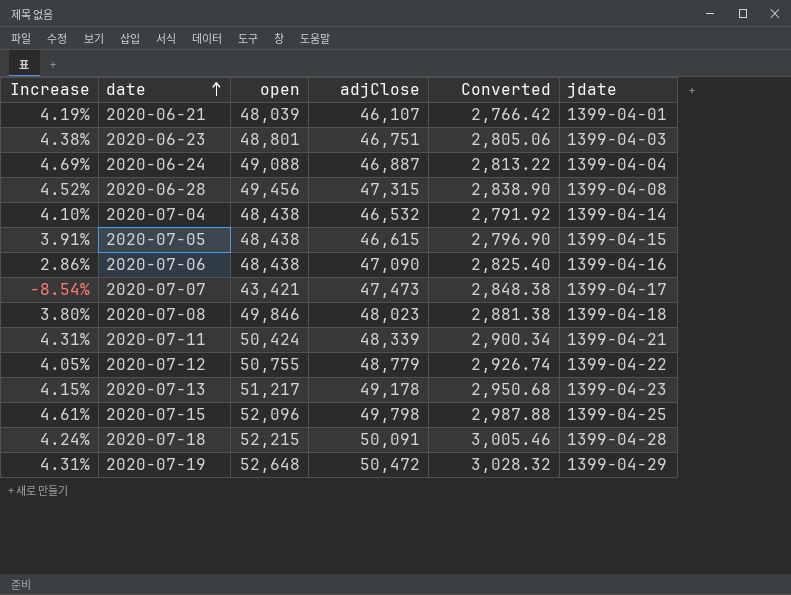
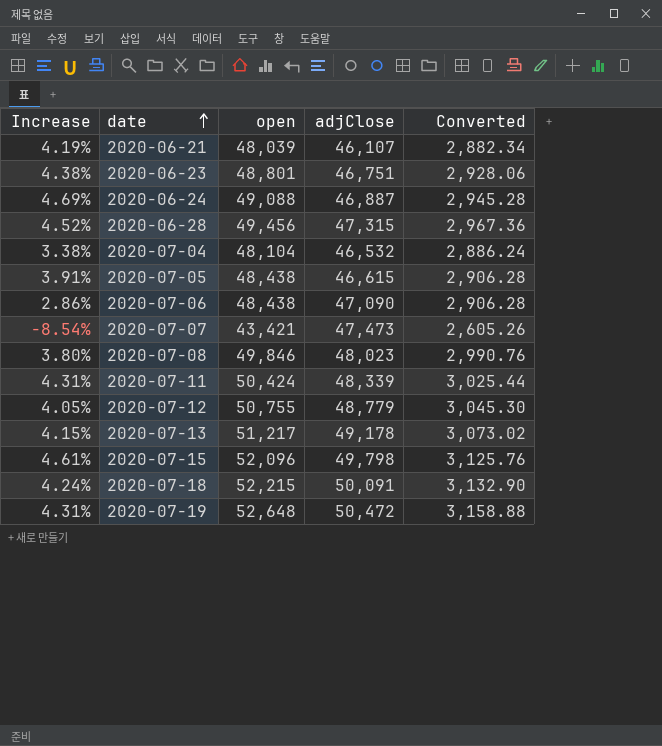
column jdate | position: 6 -> none
column Converted | formula: [adjClose] * 0.06 -> [open] * 0.06
2020-07-04 | Increase: 4.10% -> 3.38%
2020-07-04 | open: 48,438 -> 48,104

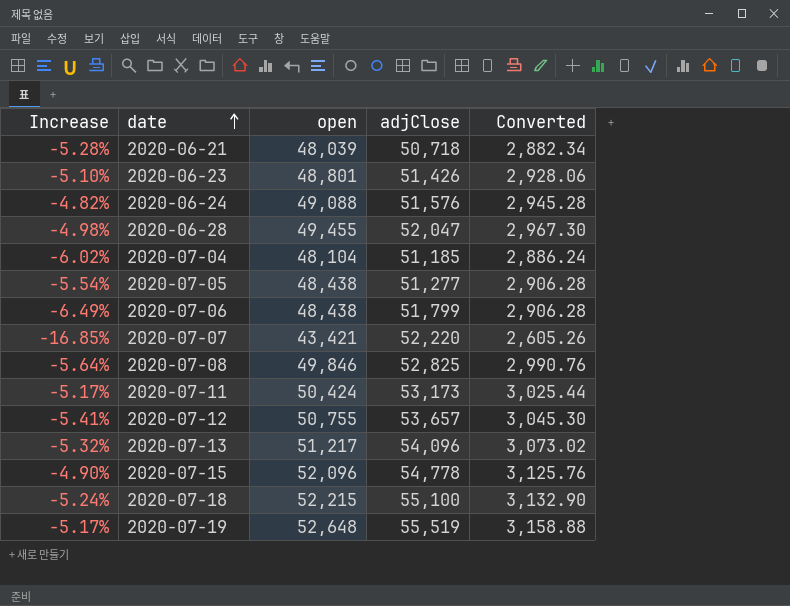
2020-06-21 | Increase: 4.19% -> -5.28%
2020-06-21 | adjClose: 46,107 -> 50,718
2020-06-23 | Increase: 4.38% -> -5.10%
2020-06-23 | adjClose: 46,751 -> 51,426
2020-06-24 | Increase: 4.69% -> -4.82%
2020-06-24 | adjClose: 46,887 -> 51,576
2020-06-28 | Increase: 4.52% -> -4.98%
2020-06-28 | open: 49,456 -> 49,455
2020-06-28 | adjClose: 47,315 -> 52,047
2020-06-28 | Converted: 2,967.36 -> 2,967.30
2020-07-04 | Increase: 3.38% -> -6.02%
2020-07-04 | adjClose: 46,532 -> 51,185
2020-07-05 | Increase: 3.91% -> -5.54%
2020-07-05 | adjClose: 46,615 -> 51,277
2020-07-06 | Increase: 2.86% -> -6.49%
2020-07-06 | adjClose: 47,090 -> 51,799
2020-07-07 | Increase: -8.54% -> -16.85%
2020-07-07 | adjClose: 47,473 -> 52,220
2020-07-08 | Increase: 3.80% -> -5.64%
2020-07-08 | adjClose: 48,023 -> 52,825
2020-07-11 | Increase: 4.31% -> -5.17%
2020-07-11 | adjClose: 48,339 -> 53,173
2020-07-12 | Increase: 4.05% -> -5.41%
2020-07-12 | adjClose: 48,779 -> 53,657
2020-07-13 | Increase: 4.15% -> -5.32%
2020-07-13 | adjClose: 49,178 -> 54,096
2020-07-15 | Increase: 4.61% -> -4.90%
2020-07-15 | adjClose: 49,798 -> 54,778
2020-07-18 | Increase: 4.24% -> -5.24%
2020-07-18 | adjClose: 50,091 -> 55,100
2020-07-19 | Increase: 4.31% -> -5.17%
2020-07-19 | adjClose: 50,472 -> 55,519

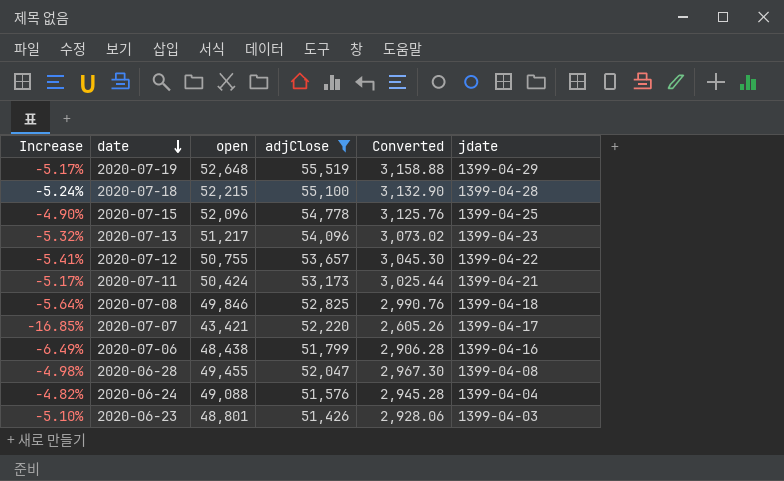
filter: none -> adjClose >= 51,426
row order: date ascending -> date descending
column jdate | position: none -> 6

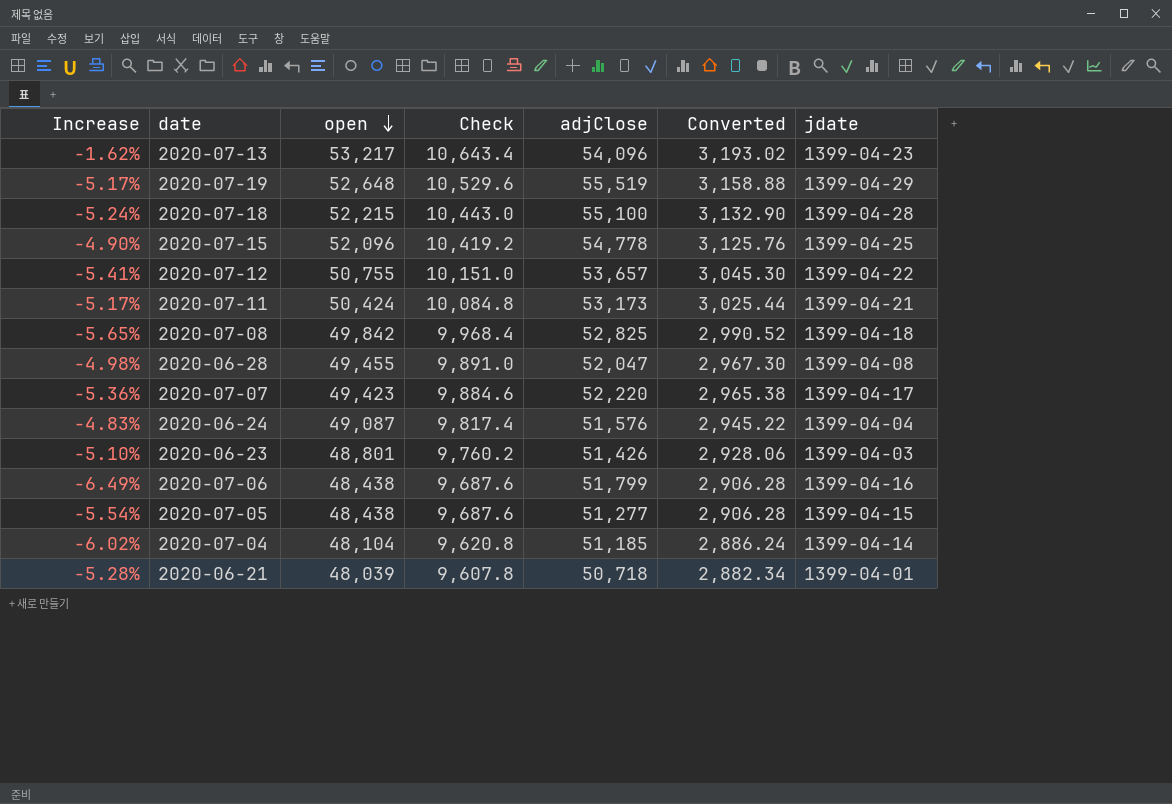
filter: adjClose >= 51,426 -> none
row order: date descending -> open descending
column Check | formula: none -> [open] * 0.2
2020-07-13 | Increase: -5.32% -> -1.62%
2020-07-13 | open: 51,217 -> 53,217
2020-07-13 | Converted: 3,073.02 -> 3,193.02
2020-07-08 | Increase: -5.64% -> -5.65%
2020-07-08 | open: 49,846 -> 49,842
2020-07-08 | Converted: 2,990.76 -> 2,990.52
2020-07-07 | Increase: -16.85% -> -5.36%
2020-07-07 | open: 43,421 -> 49,423
2020-07-07 | Converted: 2,605.26 -> 2,965.38
2020-06-24 | Increase: -4.82% -> -4.83%
2020-06-24 | open: 49,088 -> 49,087
2020-06-24 | Converted: 2,945.28 -> 2,945.22

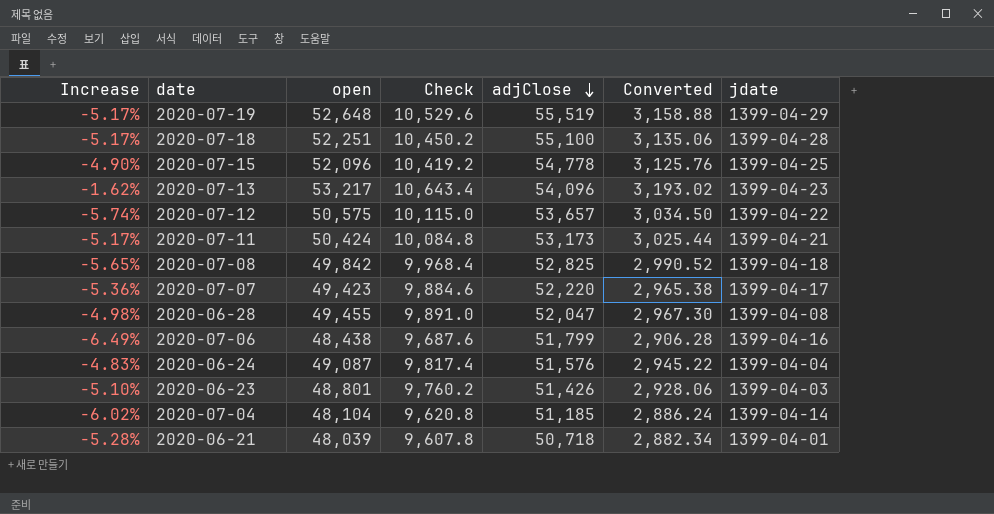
row order: open descending -> adjClose descending
row 2020-07-05: -5.54% | 48,438 | 9,687.6 | 51,277 | 2,906.28 | 1399-04-15 -> none
2020-07-18 | Increase: -5.24% -> -5.17%
2020-07-18 | open: 52,215 -> 52,251
2020-07-18 | Check: 10,443.0 -> 10,450.2
2020-07-18 | Converted: 3,132.90 -> 3,135.06
2020-07-12 | Increase: -5.41% -> -5.74%
2020-07-12 | open: 50,755 -> 50,575
2020-07-12 | Check: 10,151.0 -> 10,115.0
2020-07-12 | Converted: 3,045.30 -> 3,034.50

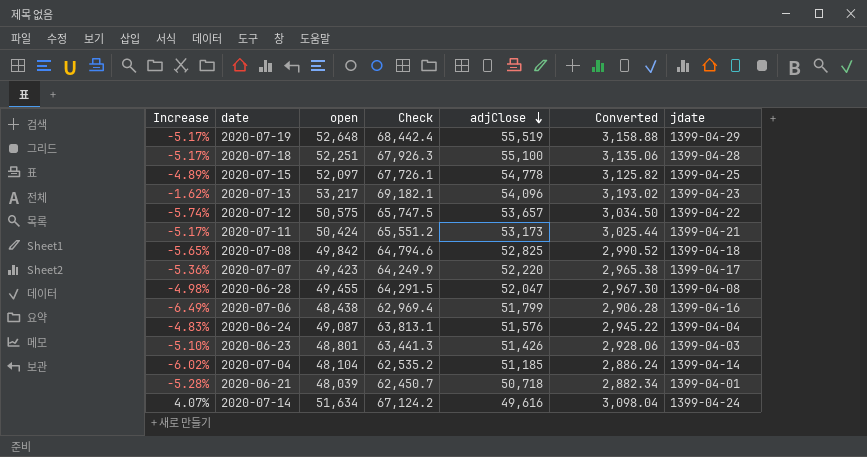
column Check | formula: [open] * 0.2 -> [open] * 1.3
2020-07-15 | Increase: -4.90% -> -4.89%
2020-07-15 | open: 52,096 -> 52,097
2020-07-15 | Converted: 3,125.76 -> 3,125.82
row 2020-07-14: none -> 4.07% | 51,634 | 67,124.2 | 49,616 | 3,098.04 | 1399-04-24

